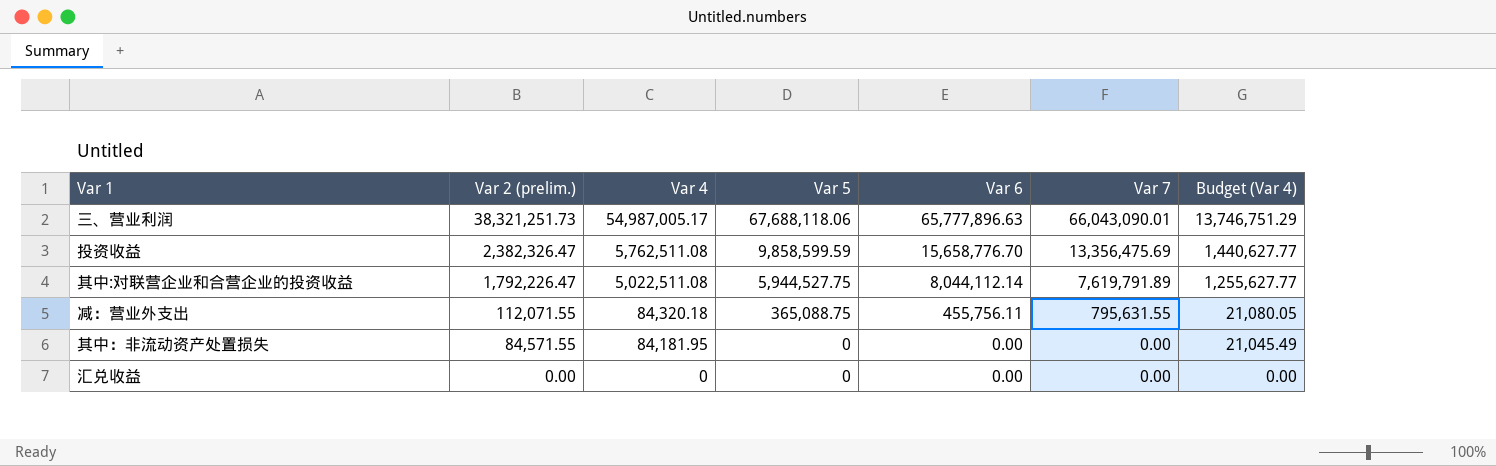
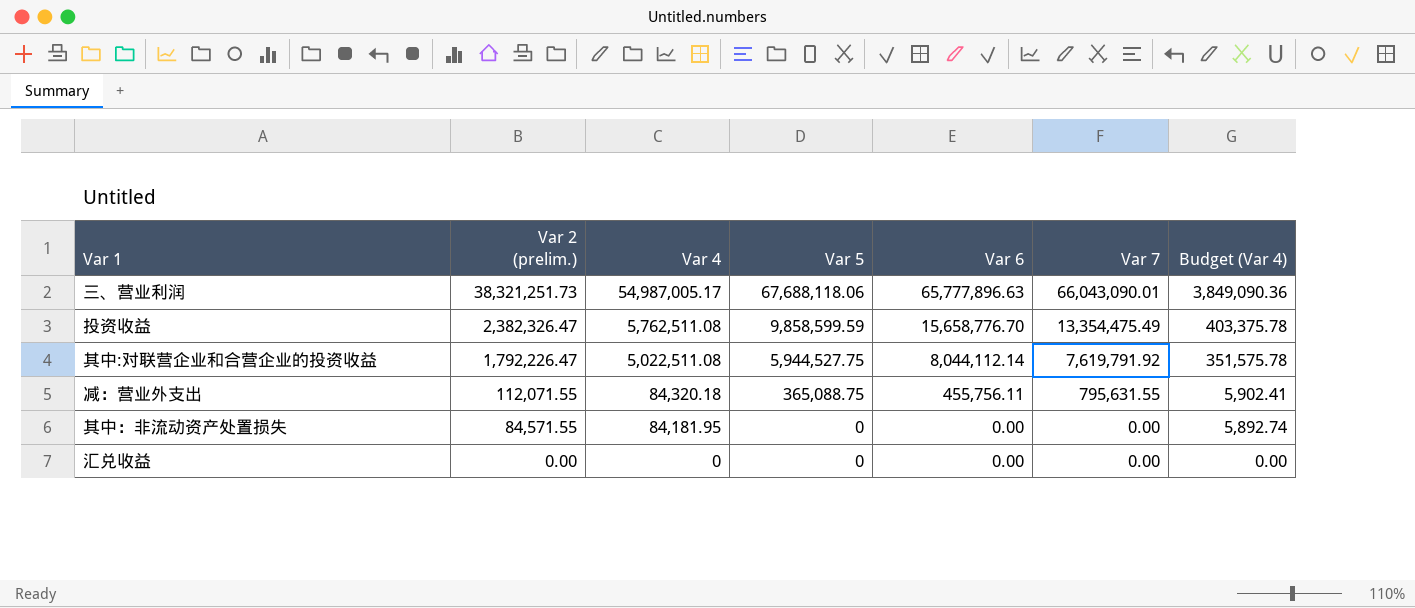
column Budget (Var 4) | formula: [Var 4] * 0.25 -> [Var 4] * 0.07
投资收益 | Var 7: 13,356,475.69 -> 13,354,475.49
其中:对联营企业和合营企业的投资收益 | Var 7: 7,619,791.89 -> 7,619,791.92

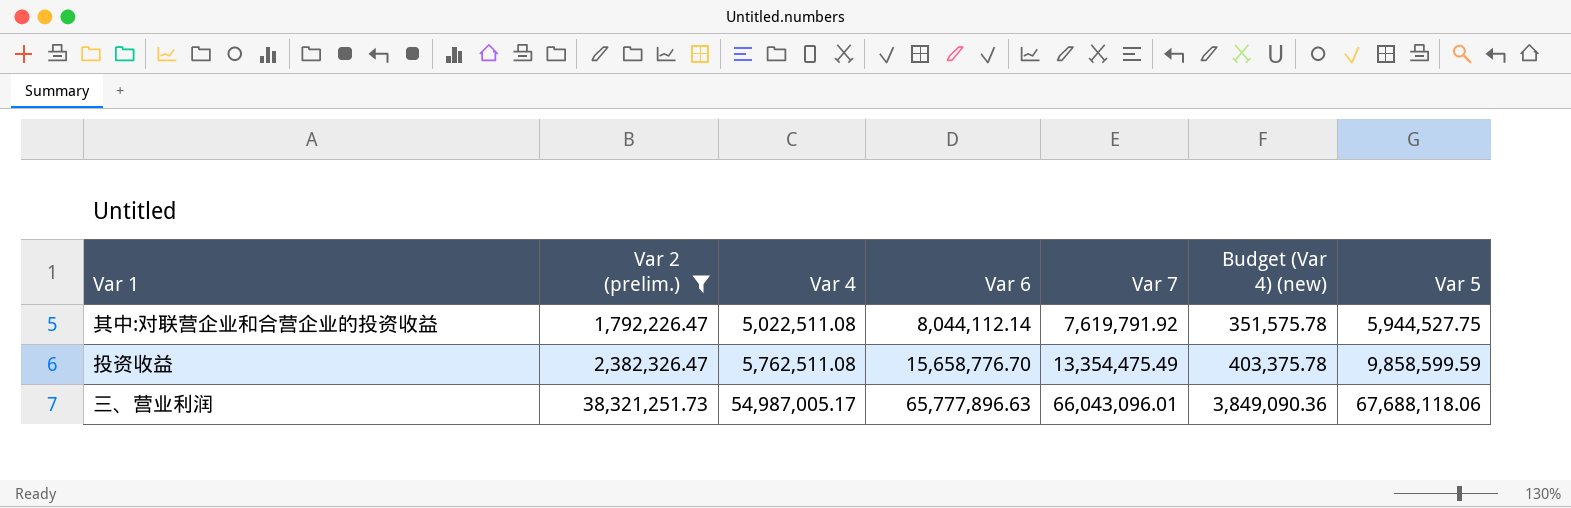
filter: none -> Var 2 (prelim.) >= 1,792,226.47
row order: Var 2 (prelim.) descending -> Var 2 (prelim.) ascending
column name: Budget (Var 4) -> Budget (Var 4) (new)
column Var 5 | position: 4 -> 7
三、营业利润 | Var 7: 66,043,090.01 -> 66,043,096.01

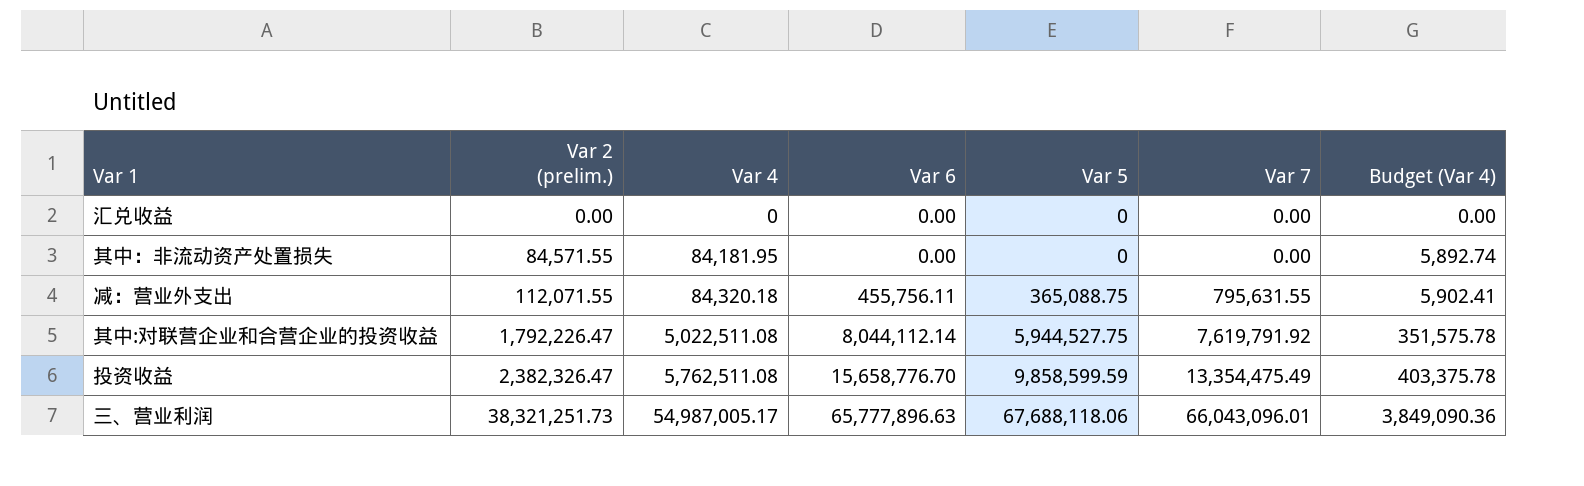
filter: Var 2 (prelim.) >= 1,792,226.47 -> none
column Var 5 | position: 7 -> 5
column name: Budget (Var 4) (new) -> Budget (Var 4)

